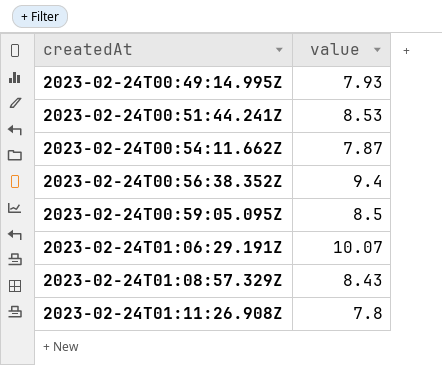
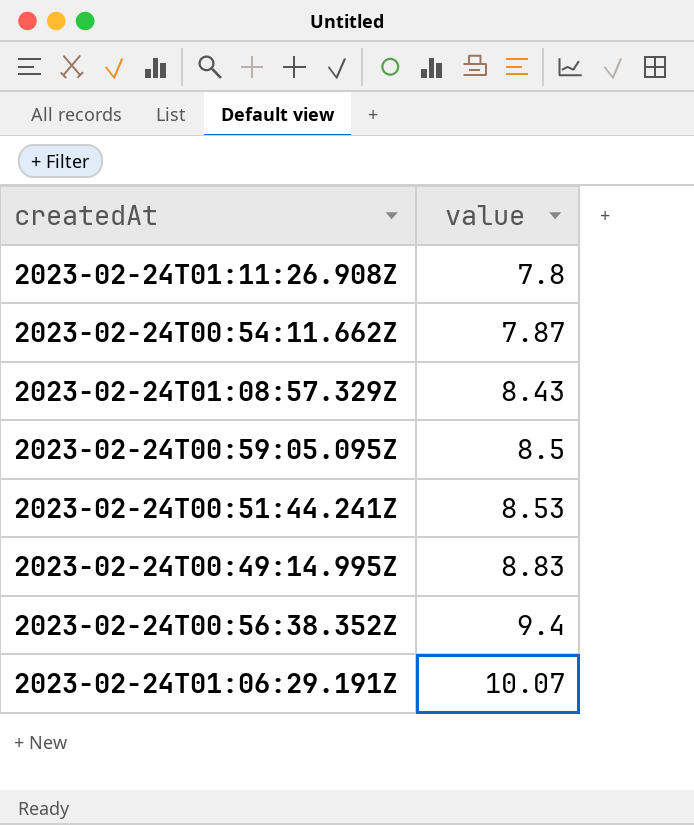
row order: createdAt ascending -> value ascending
2023-02-24T00:49:14.995Z | value: 7.93 -> 8.83

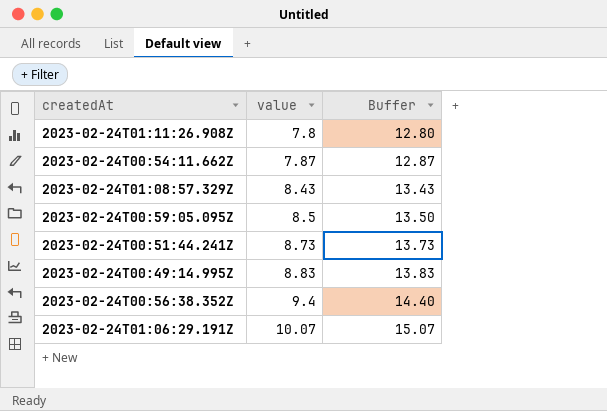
column Buffer | formula: none -> [value] + 5
2023-02-24T00:51:44.241Z | value: 8.53 -> 8.73

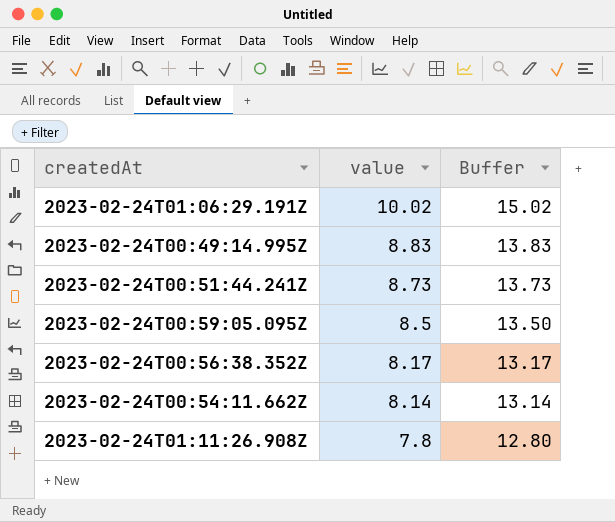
row order: value ascending -> value descending
row 2023-02-24T01:08:57.329Z: 8.43 | 13.43 -> none
2023-02-24T01:06:29.191Z | value: 10.07 -> 10.02
2023-02-24T01:06:29.191Z | Buffer: 15.07 -> 15.02
2023-02-24T00:56:38.352Z | value: 9.4 -> 8.17
2023-02-24T00:56:38.352Z | Buffer: 14.40 -> 13.17
2023-02-24T00:54:11.662Z | value: 7.87 -> 8.14
2023-02-24T00:54:11.662Z | Buffer: 12.87 -> 13.14

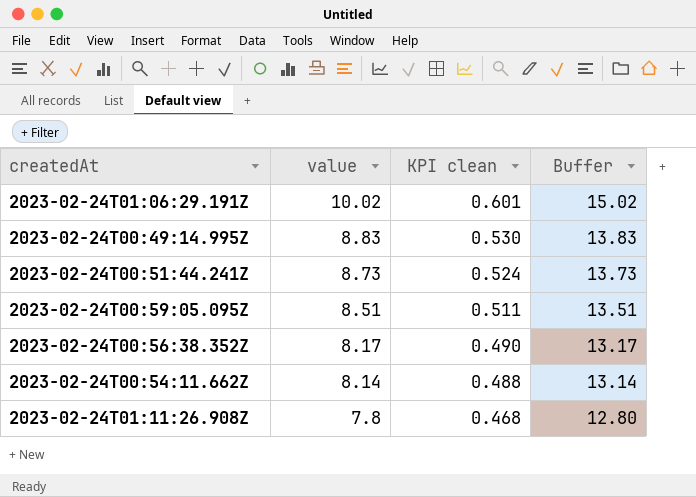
column KPI clean | formula: none -> [value] * 0.06
2023-02-24T00:59:05.095Z | value: 8.5 -> 8.51
2023-02-24T00:59:05.095Z | Buffer: 13.50 -> 13.51

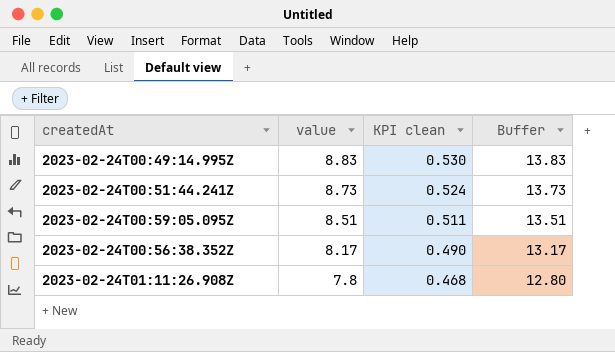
row 2023-02-24T01:06:29.191Z: 10.02 | 0.601 | 15.02 -> none
row 2023-02-24T00:54:11.662Z: 8.14 | 0.488 | 13.14 -> none

